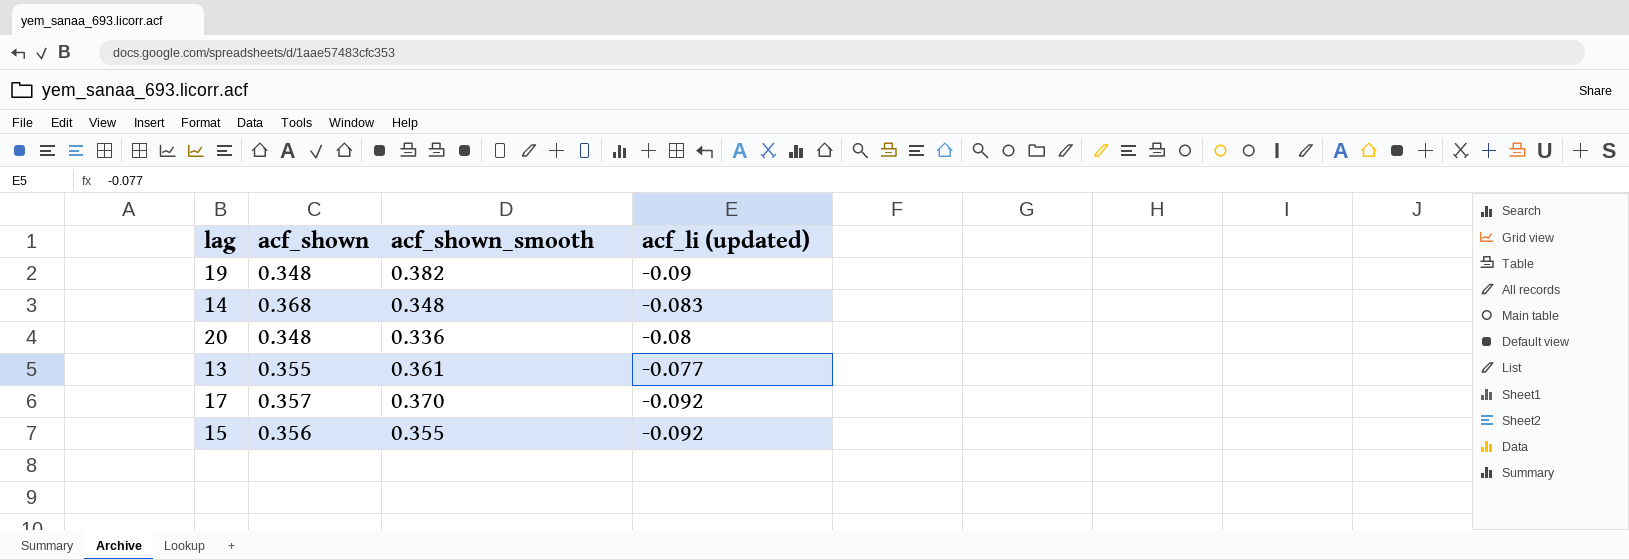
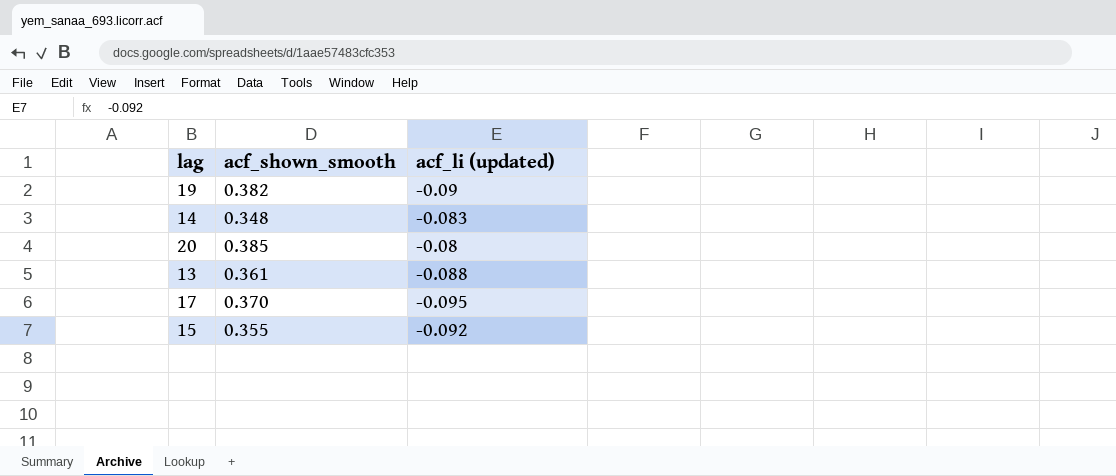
column acf_shown | position: 2 -> none
20 | acf_shown_smooth: 0.336 -> 0.385
13 | acf_li (updated): -0.077 -> -0.088
17 | acf_li (updated): -0.092 -> -0.095

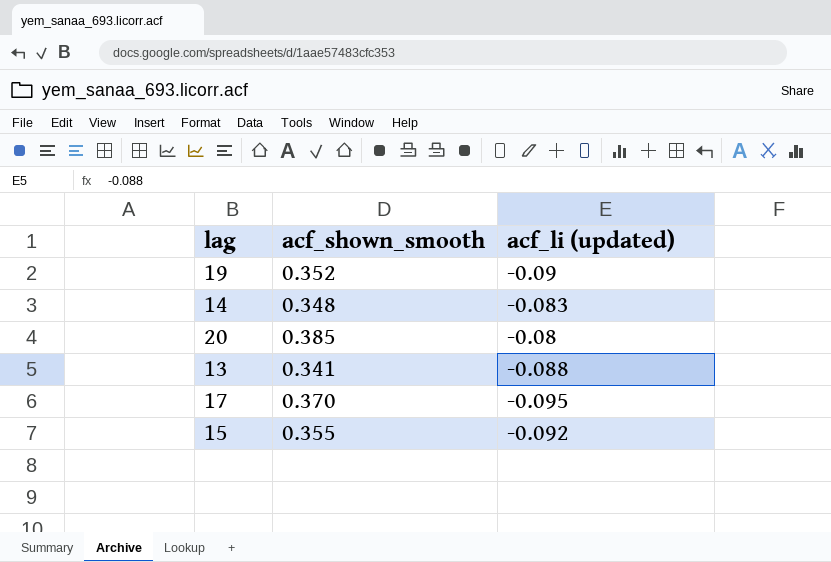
19 | acf_shown_smooth: 0.382 -> 0.352
13 | acf_shown_smooth: 0.361 -> 0.341

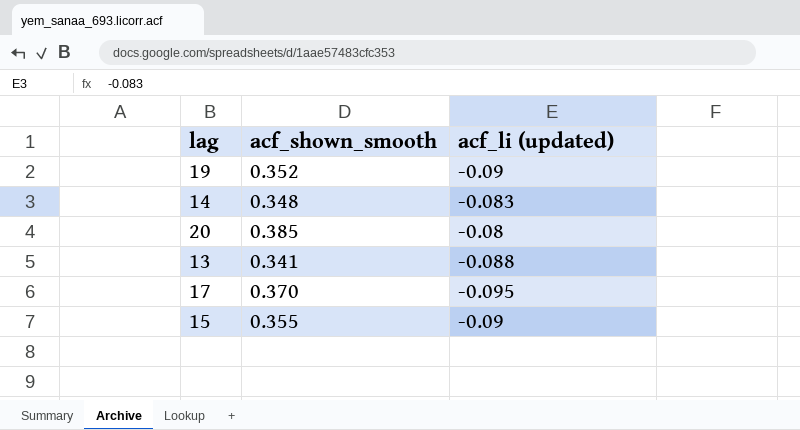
15 | acf_li (updated): -0.092 -> -0.09

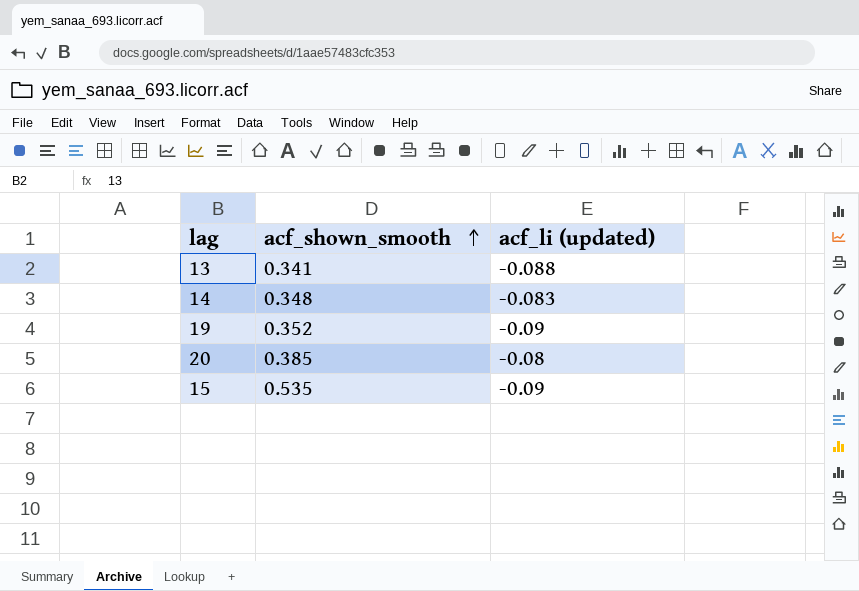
row order: none -> acf_shown_smooth ascending
row 17: 0.370 | -0.095 -> none
15 | acf_shown_smooth: 0.355 -> 0.535

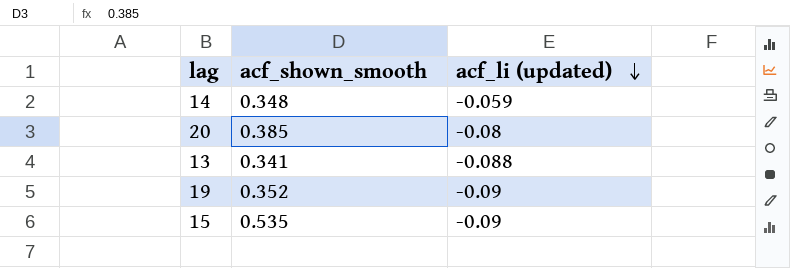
row order: acf_shown_smooth ascending -> acf_li (updated) descending
14 | acf_li (updated): -0.083 -> -0.059

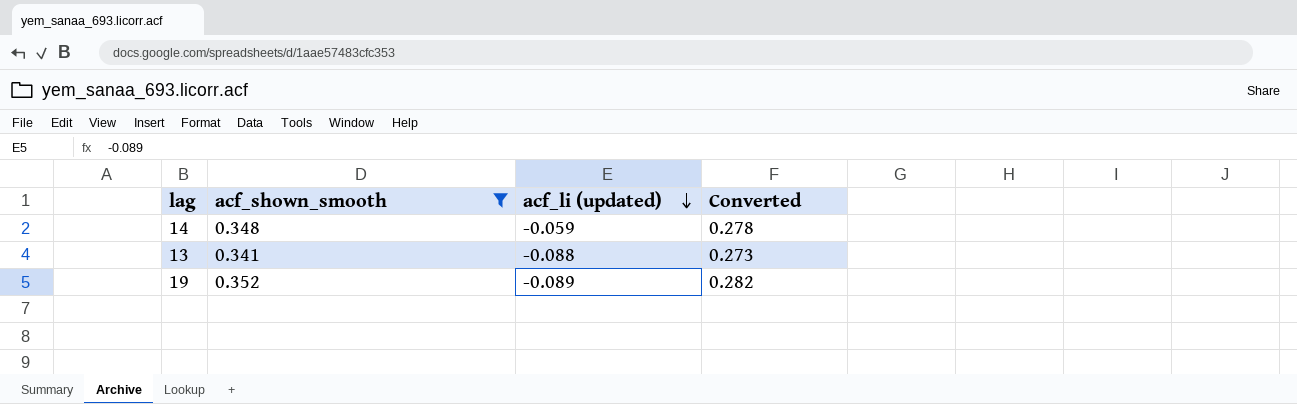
filter: none -> acf_shown_smooth <= 0.352
column Converted | formula: none -> [acf_shown_smooth] * 0.8
19 | acf_li (updated): -0.09 -> -0.089

